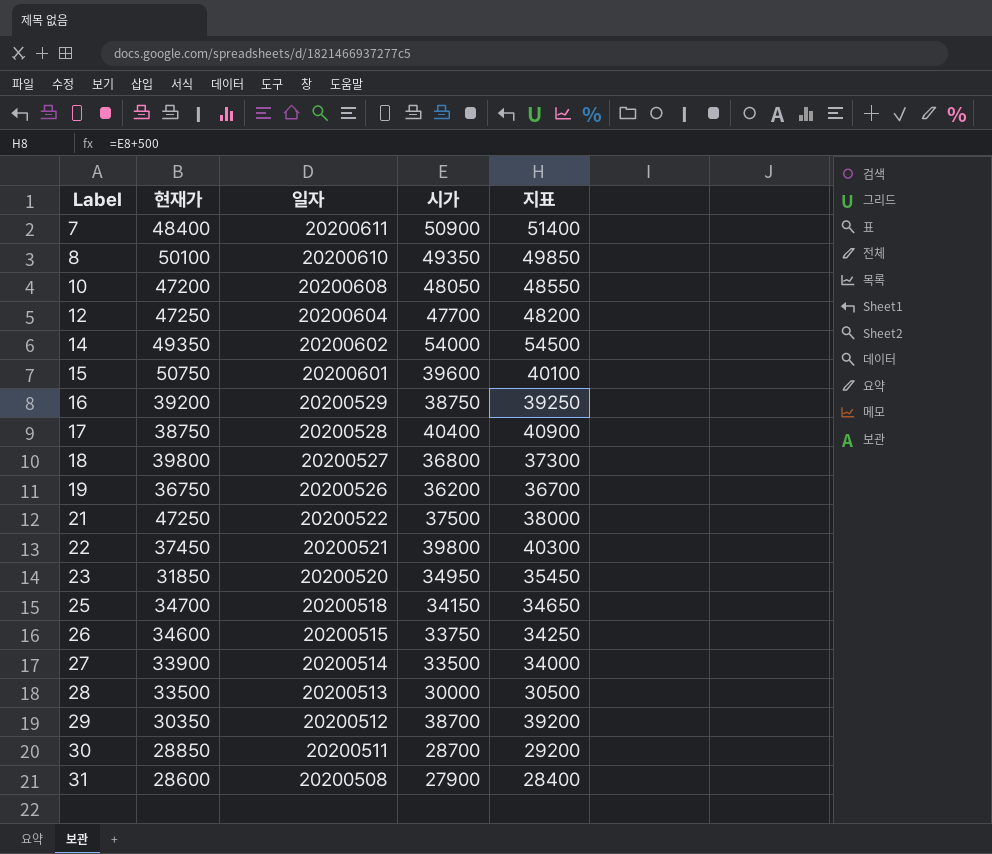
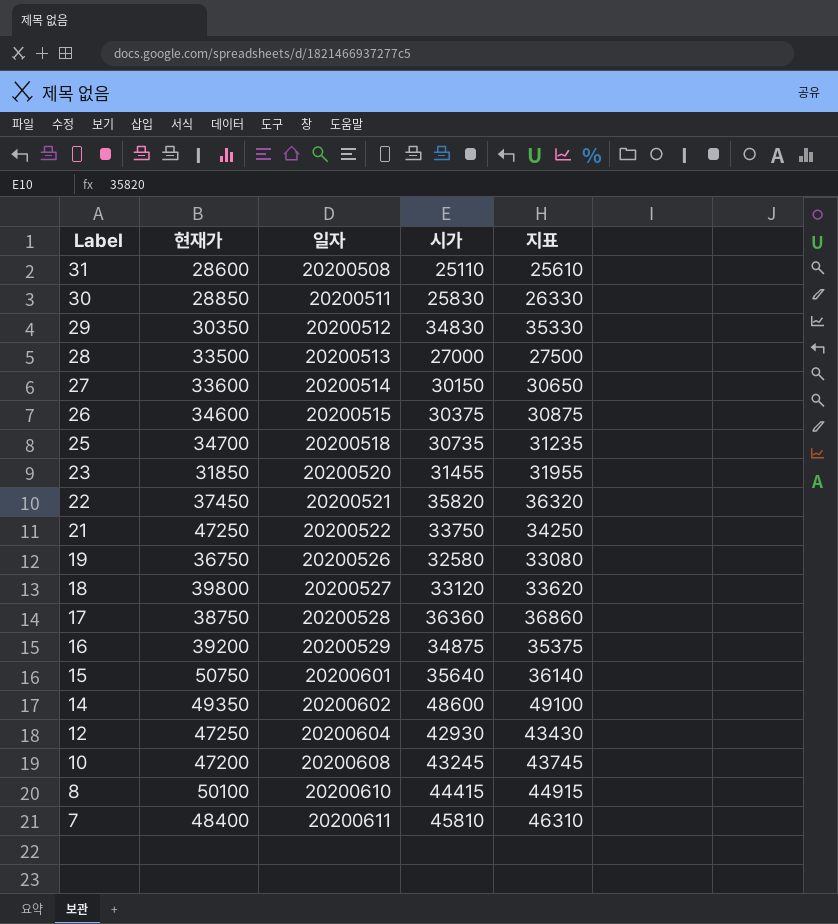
row order: Label ascending -> Label descending
31 | 시가: 27900 -> 25110
31 | 지표: 28400 -> 25610
30 | 시가: 28700 -> 25830
30 | 지표: 29200 -> 26330
29 | 시가: 38700 -> 34830
29 | 지표: 39200 -> 35330
28 | 시가: 30000 -> 27000
28 | 지표: 30500 -> 27500
27 | 현재가: 33900 -> 33600
27 | 시가: 33500 -> 30150
27 | 지표: 34000 -> 30650
26 | 시가: 33750 -> 30375
26 | 지표: 34250 -> 30875
25 | 시가: 34150 -> 30735
25 | 지표: 34650 -> 31235
23 | 시가: 34950 -> 31455
23 | 지표: 35450 -> 31955
22 | 시가: 39800 -> 35820
22 | 지표: 40300 -> 36320
21 | 시가: 37500 -> 33750
21 | 지표: 38000 -> 34250
19 | 시가: 36200 -> 32580
19 | 지표: 36700 -> 33080
18 | 시가: 36800 -> 33120
18 | 지표: 37300 -> 33620
17 | 시가: 40400 -> 36360
17 | 지표: 40900 -> 36860
16 | 시가: 38750 -> 34875
16 | 지표: 39250 -> 35375
15 | 시가: 39600 -> 35640
15 | 지표: 40100 -> 36140
14 | 시가: 54000 -> 48600
14 | 지표: 54500 -> 49100
12 | 시가: 47700 -> 42930
12 | 지표: 48200 -> 43430
10 | 시가: 48050 -> 43245
10 | 지표: 48550 -> 43745
8 | 시가: 49350 -> 44415
8 | 지표: 49850 -> 44915
7 | 시가: 50900 -> 45810
7 | 지표: 51400 -> 46310

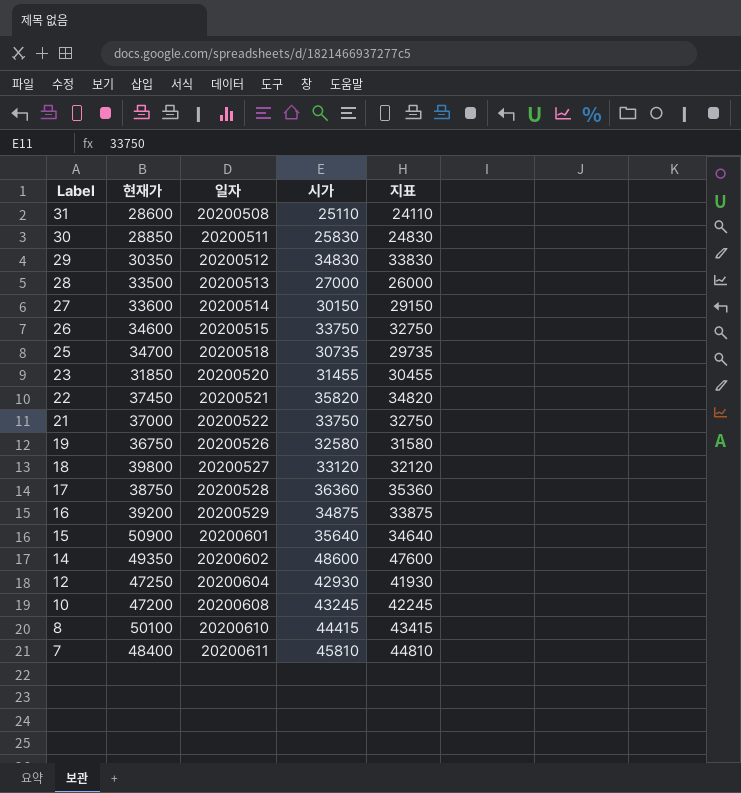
column 지표 | formula: [시가] + 500 -> [시가] - 1000
26 | 시가: 30375 -> 33750
21 | 현재가: 47250 -> 37000
15 | 현재가: 50750 -> 50900

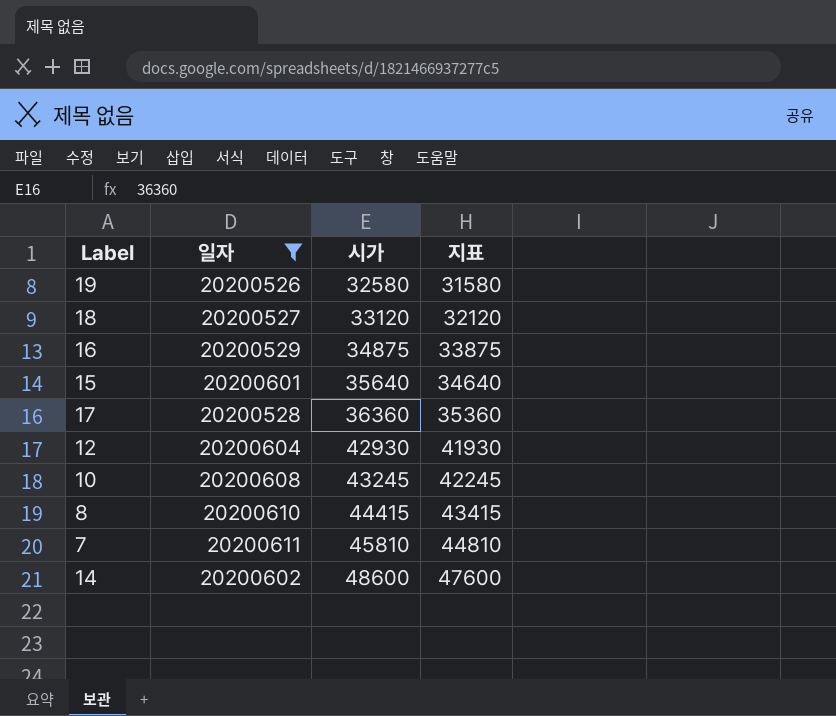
filter: none -> 일자 >= 20200526
row order: Label descending -> 시가 ascending
column 현재가 | position: 2 -> none

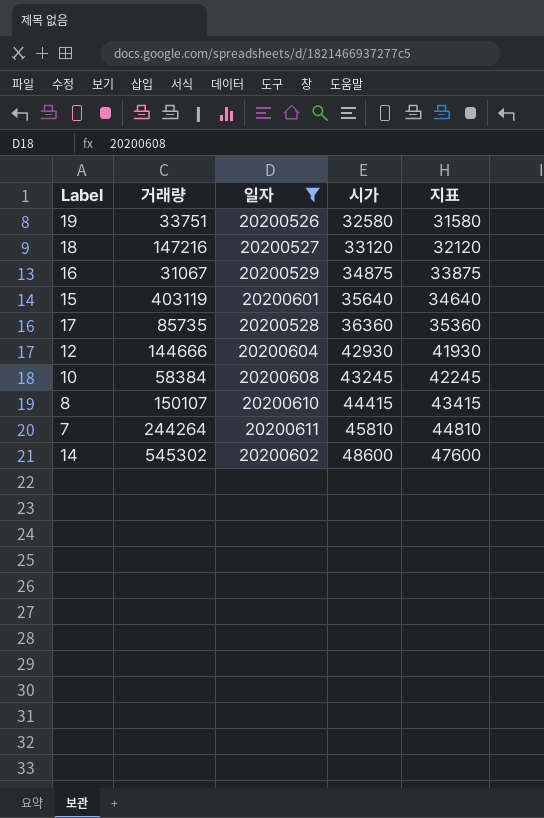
column 거래량 | position: none -> 2

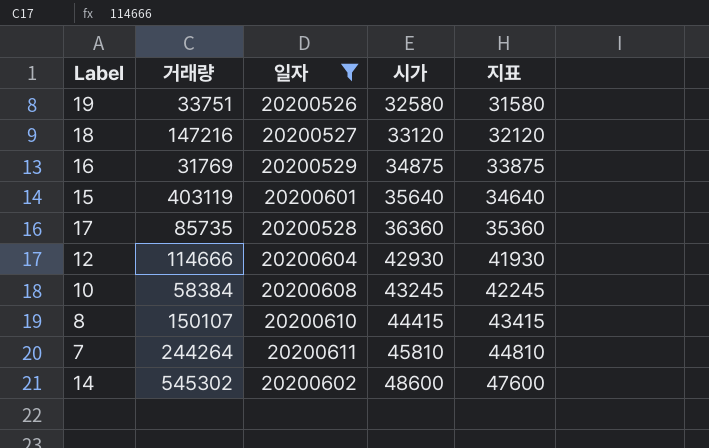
16 | 거래량: 31067 -> 31769
12 | 거래량: 144666 -> 114666

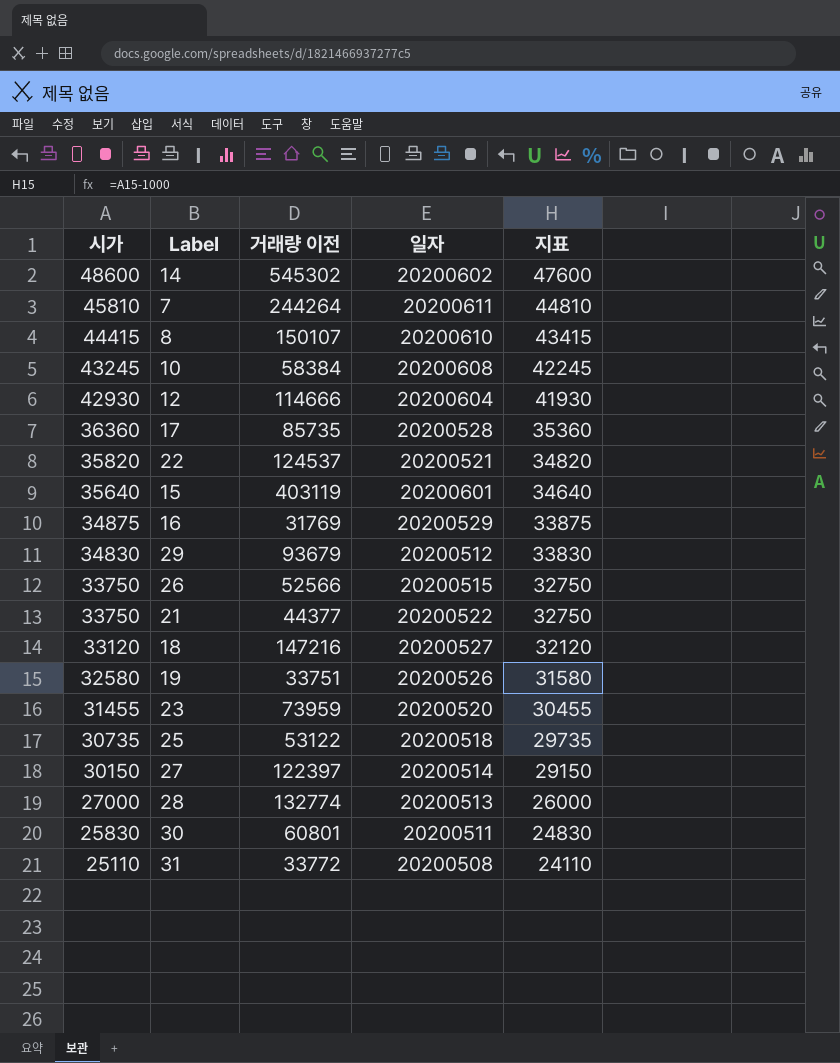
filter: 일자 >= 20200526 -> none
row order: 시가 ascending -> 시가 descending
column 시가 | position: 4 -> 1
column name: 거래량 -> 거래량 이전

